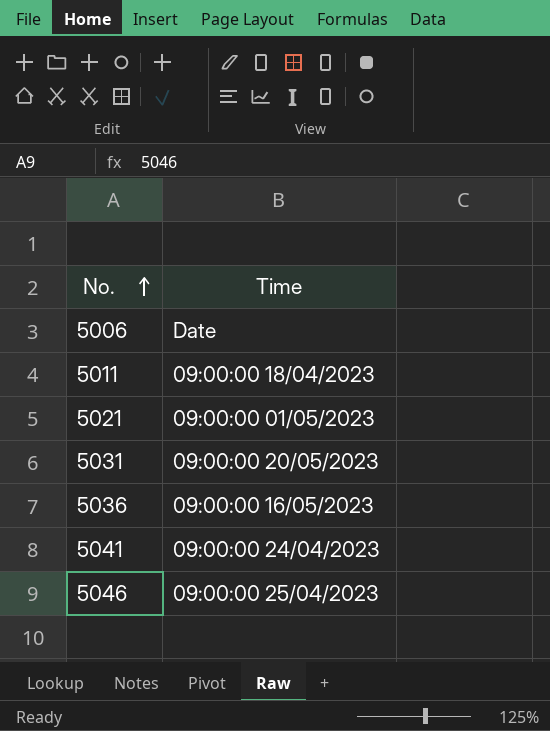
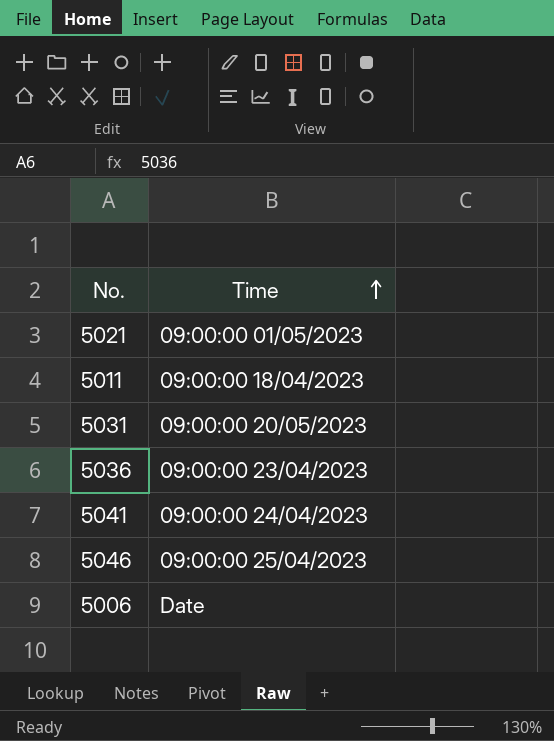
row order: No. ascending -> Time ascending
5036 | Time: 09:00:00 16/05/2023 -> 09:00:00 23/04/2023

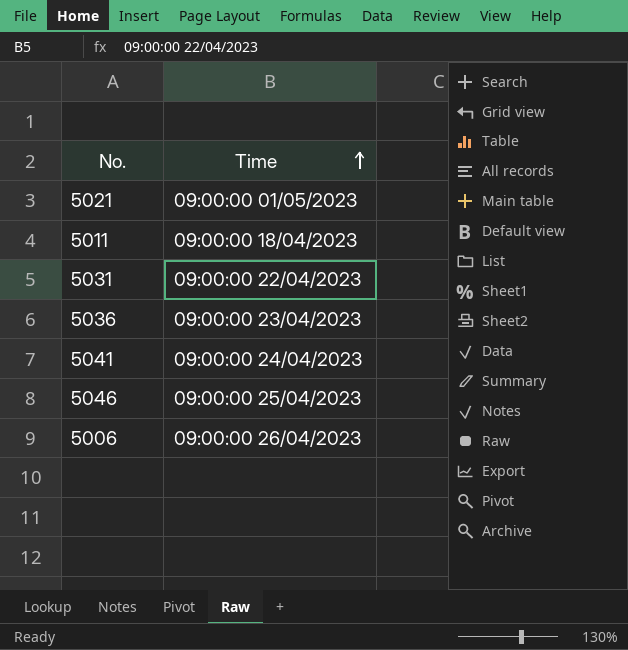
5031 | Time: 09:00:00 20/05/2023 -> 09:00:00 22/04/2023
5006 | Time: Date -> 09:00:00 26/04/2023

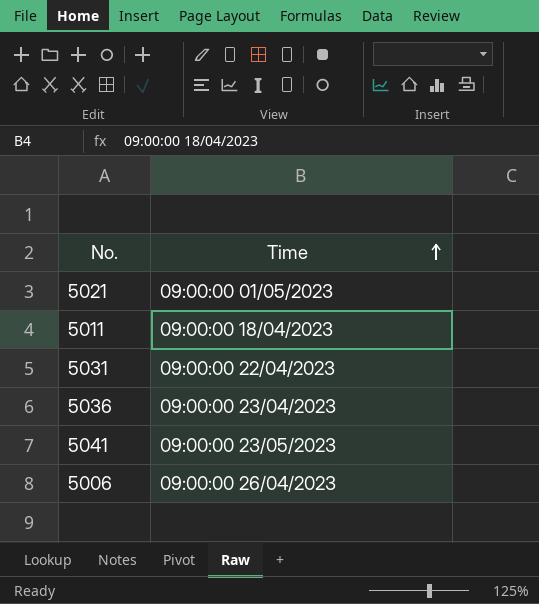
row 5046: 09:00:00 25/04/2023 -> none
5041 | Time: 09:00:00 24/04/2023 -> 09:00:00 23/05/2023

